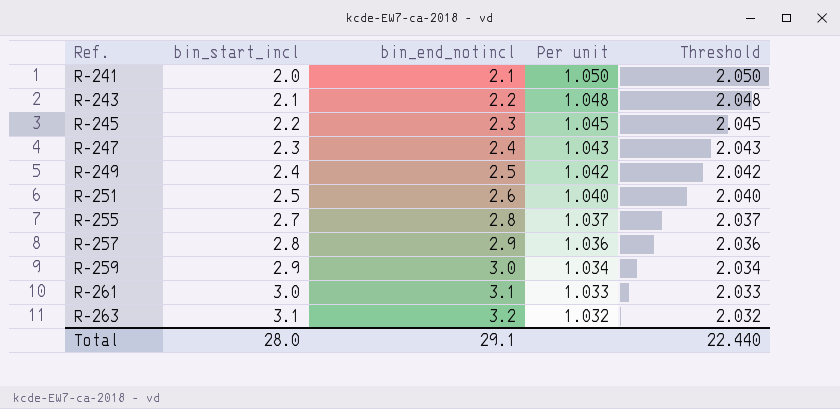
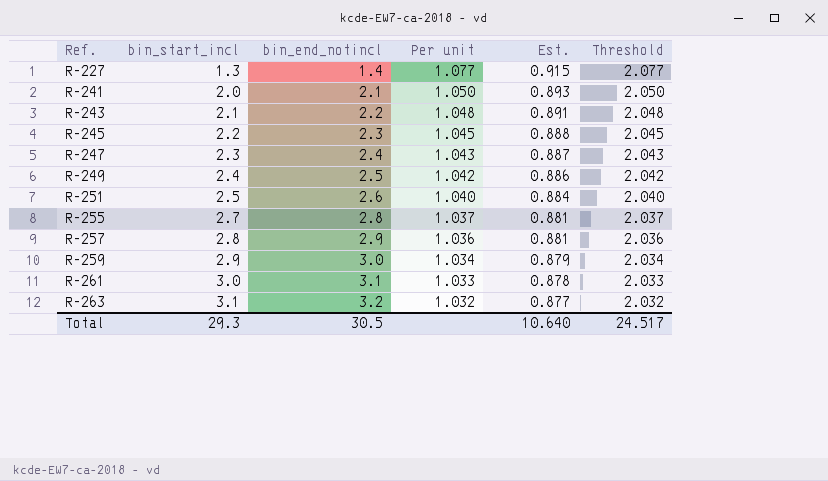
column Est. | formula: none -> [Per unit] * 0.85
row R-227: none -> 1.3 | 1.4 | 1.077 | 0.915 | 2.077
Total | bin_start_incl: 28.0 -> 29.3
Total | bin_end_notincl: 29.1 -> 30.5
Total | Threshold: 22.440 -> 24.517

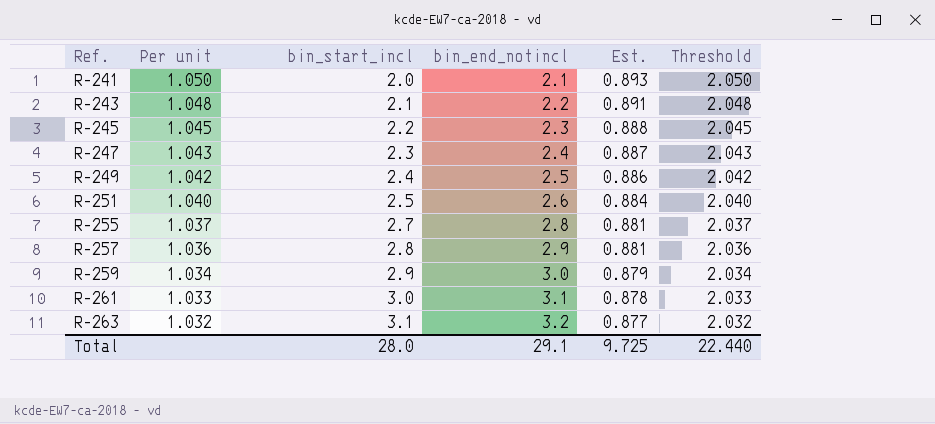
column Per unit | position: 4 -> 2
row R-227: 1.3 | 1.4 | 1.077 | 0.915 | 2.077 -> none
Total | bin_start_incl: 29.3 -> 28.0
Total | bin_end_notincl: 30.5 -> 29.1
Total | Est.: 10.640 -> 9.725
Total | Threshold: 24.517 -> 22.440

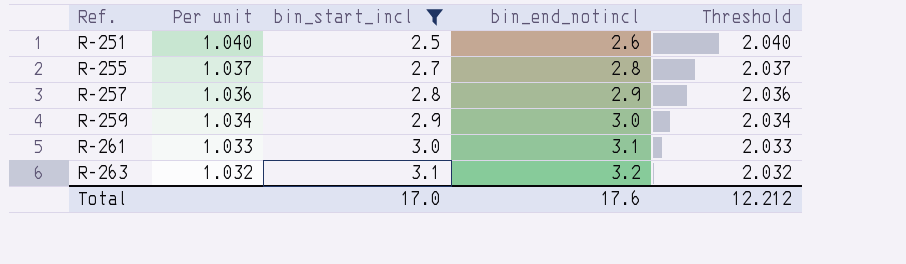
filter: none -> bin_start_incl >= 2.5
column Est. | formula: [Per unit] * 0.85 -> none
Total | bin_start_incl: 28.0 -> 17.0
Total | bin_end_notincl: 29.1 -> 17.6
Total | Threshold: 22.440 -> 12.212

